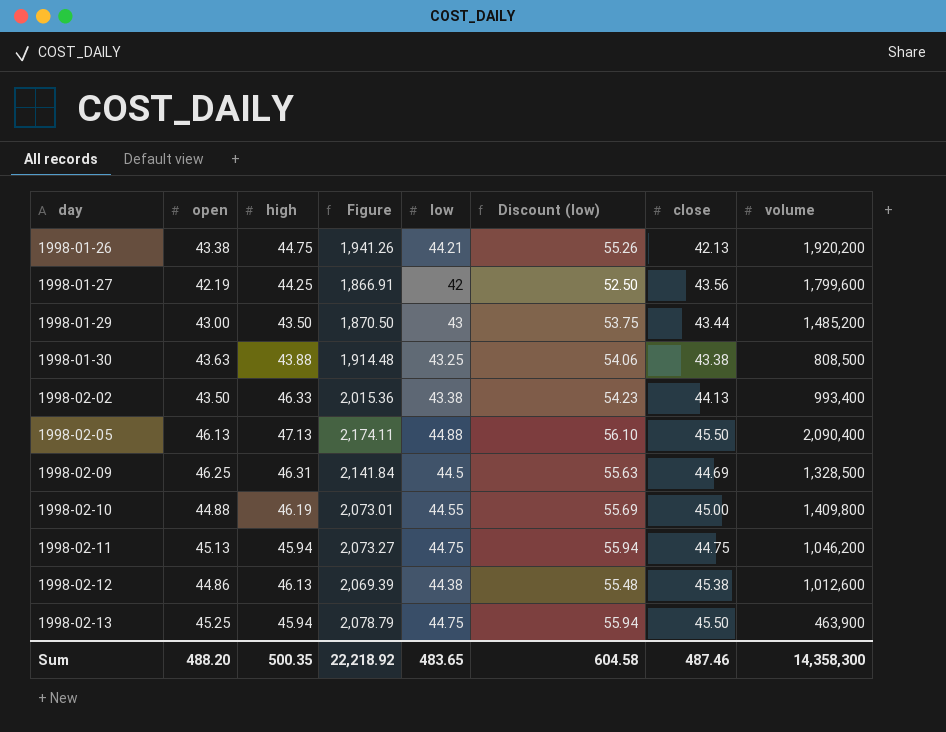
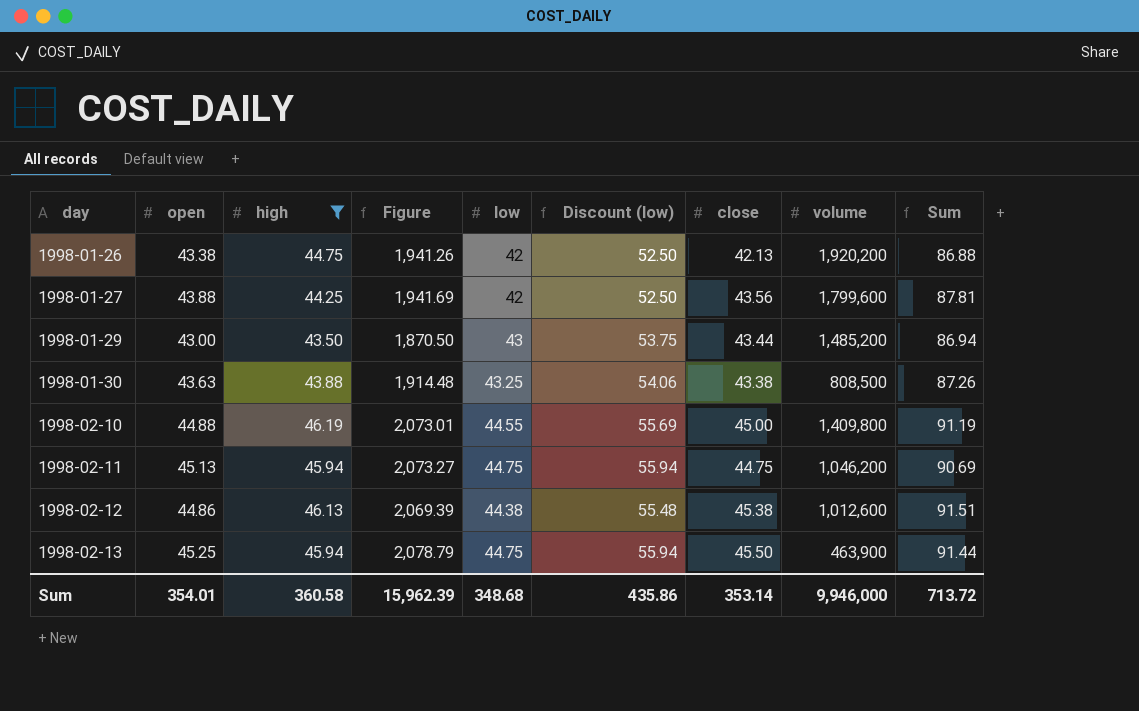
filter: none -> high <= 46.19
column Sum | formula: none -> [high] + [close]
1998-01-26 | low: 44.21 -> 42
1998-01-26 | Discount (low): 55.26 -> 52.50
1998-01-27 | open: 42.19 -> 43.88
1998-01-27 | Figure: 1,866.91 -> 1,941.69
Sum | open: 488.20 -> 354.01
Sum | high: 500.35 -> 360.58
Sum | Figure: 22,218.92 -> 15,962.39
Sum | low: 483.65 -> 348.68
Sum | Discount (low): 604.58 -> 435.86
Sum | close: 487.46 -> 353.14
Sum | volume: 14,358,300 -> 9,946,000

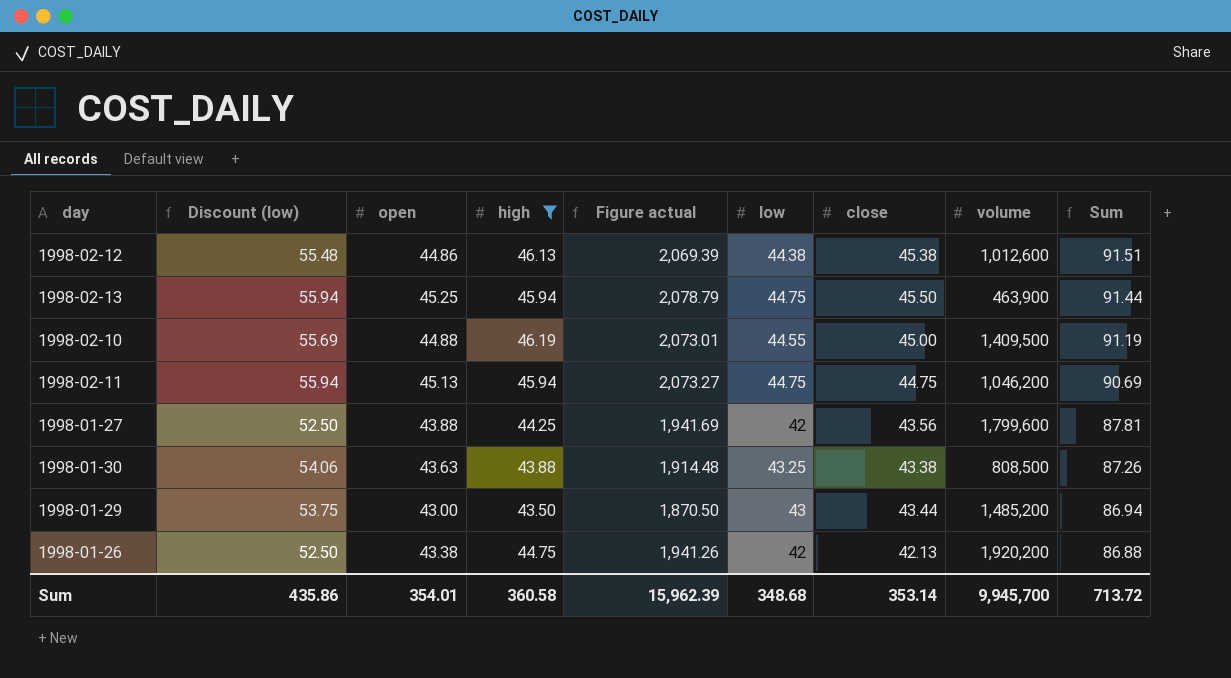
row order: day ascending -> Sum descending
column Discount (low) | position: 6 -> 2
column name: Figure -> Figure actual
1998-02-10 | volume: 1,409,800 -> 1,409,500
Sum | volume: 9,946,000 -> 9,945,700

